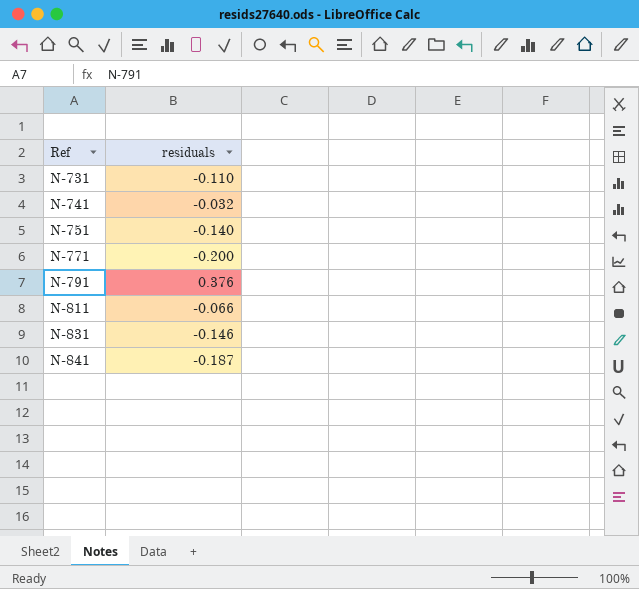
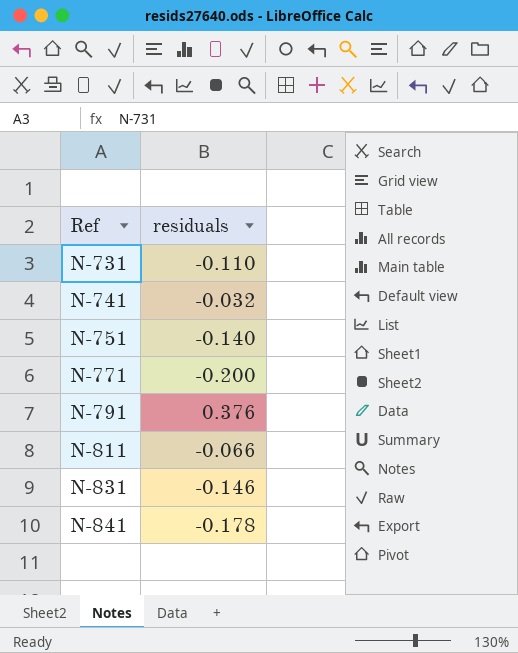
N-841 | residuals: -0.187 -> -0.178

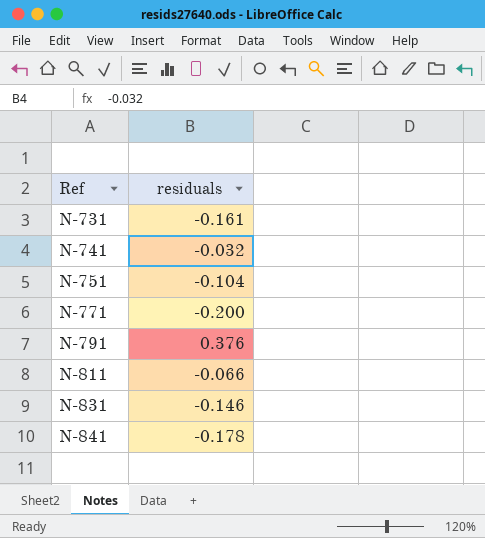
N-731 | residuals: -0.110 -> -0.161
N-751 | residuals: -0.140 -> -0.104

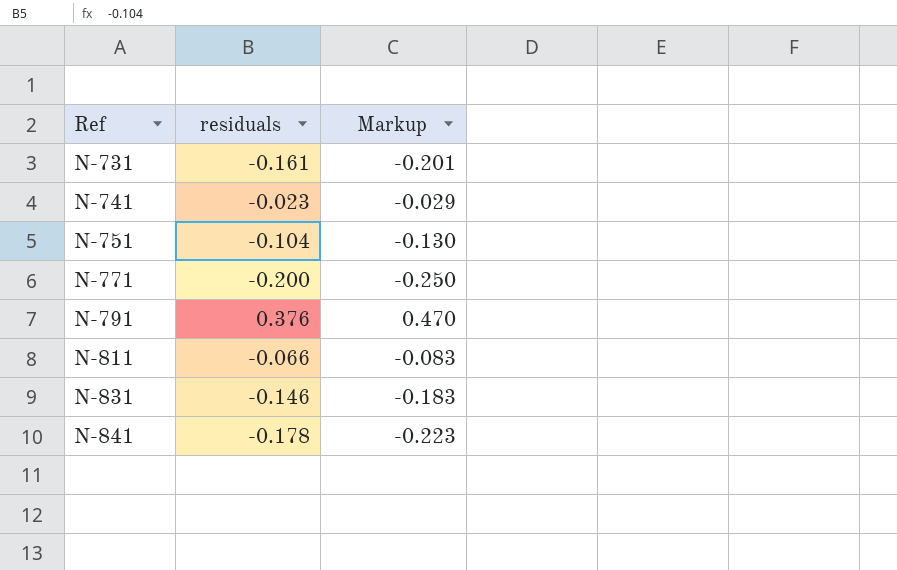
column Markup | formula: none -> [residuals] * 1.25
N-741 | residuals: -0.032 -> -0.023

